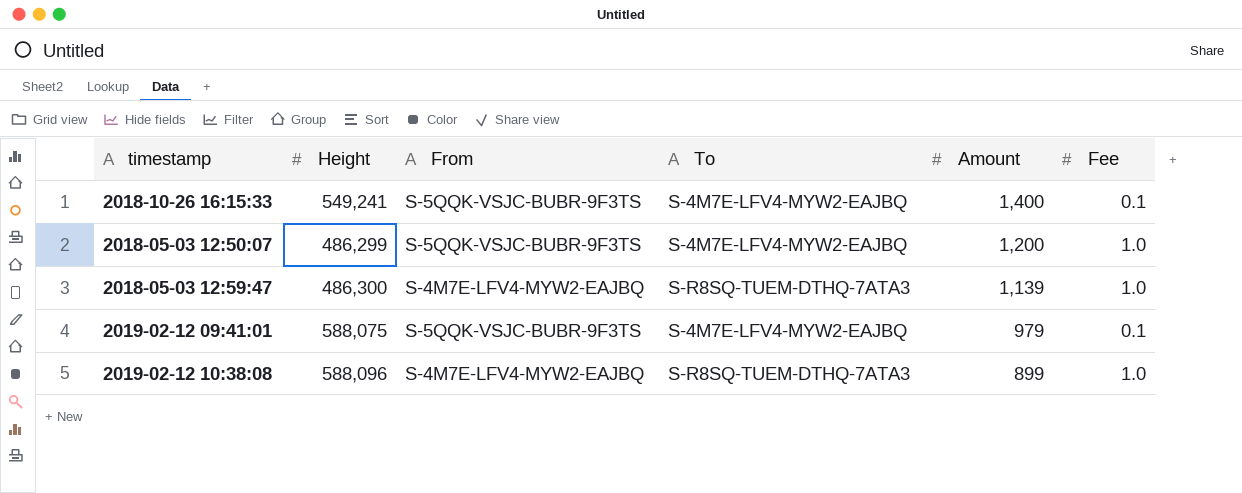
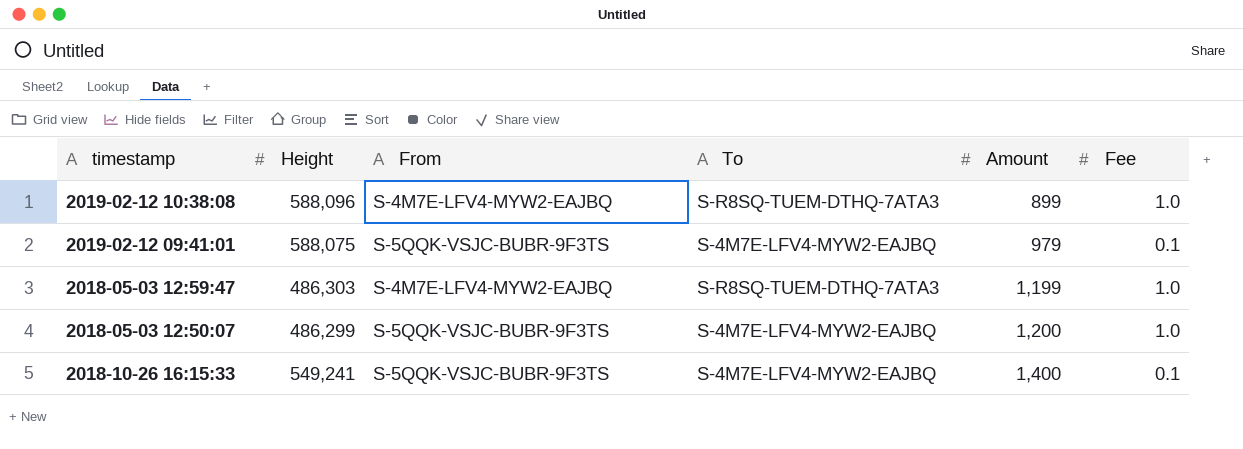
row order: Amount descending -> Amount ascending
2018-05-03 12:59:47 | Height: 486,300 -> 486,303
2018-05-03 12:59:47 | Amount: 1,139 -> 1,199

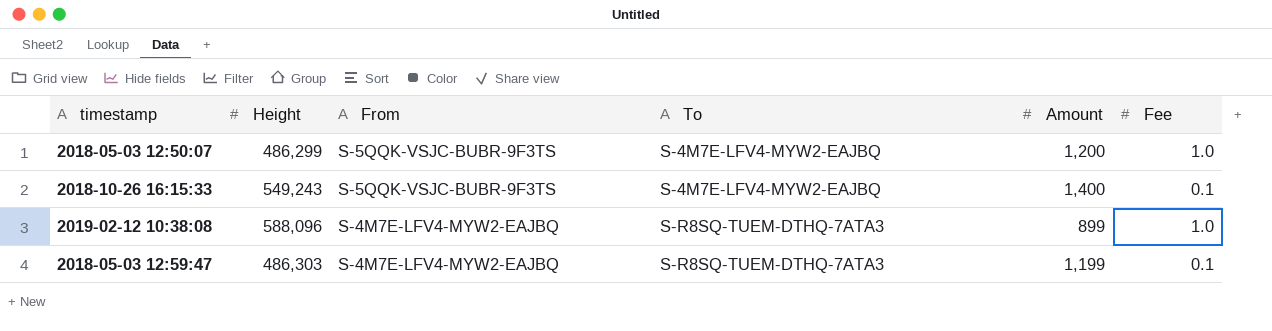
row order: Amount ascending -> From descending
row 2019-02-12 09:41:01: 588,075 | S-5QQK-VSJC-BUBR-9F3TS | S-4M7E-LFV4-MYW2-EAJBQ | 979 | 0.1 -> none
2018-10-26 16:15:33 | Height: 549,241 -> 549,243
2018-05-03 12:59:47 | Fee: 1.0 -> 0.1

